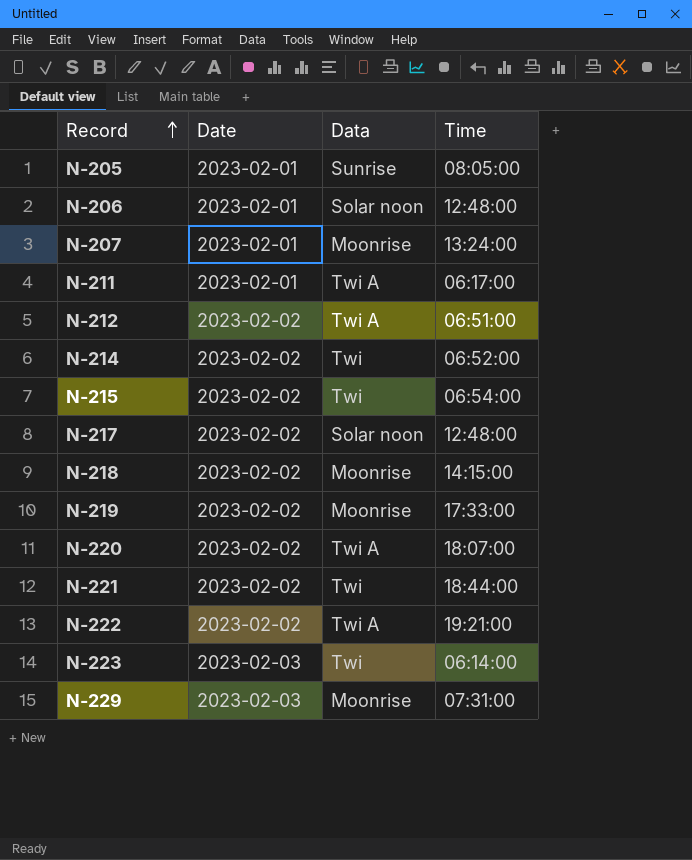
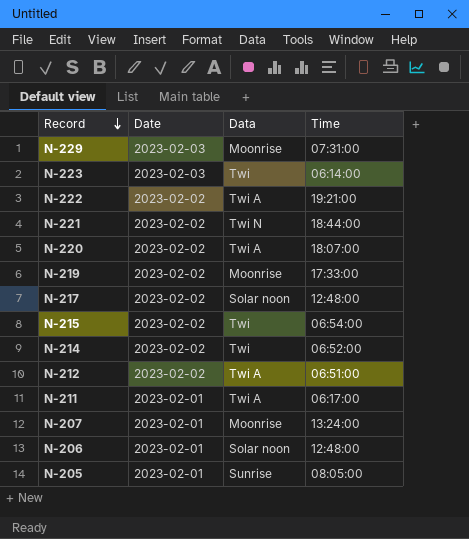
row order: Record ascending -> Record descending
row N-218: 2023-02-02 | Moonrise | 14:15:00 -> none
N-221 | Data: Twi -> Twi N

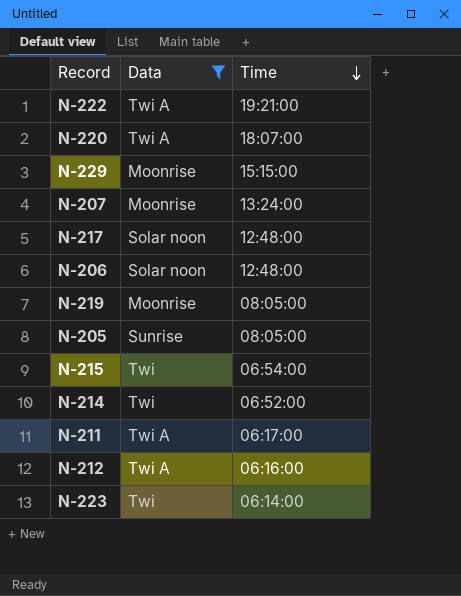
filter: none -> Data != Twi N
row order: Record descending -> Time descending
column Date | position: 2 -> none
N-229 | Time: 07:31:00 -> 15:15:00
N-219 | Time: 17:33:00 -> 08:05:00
N-212 | Time: 06:51:00 -> 06:16:00

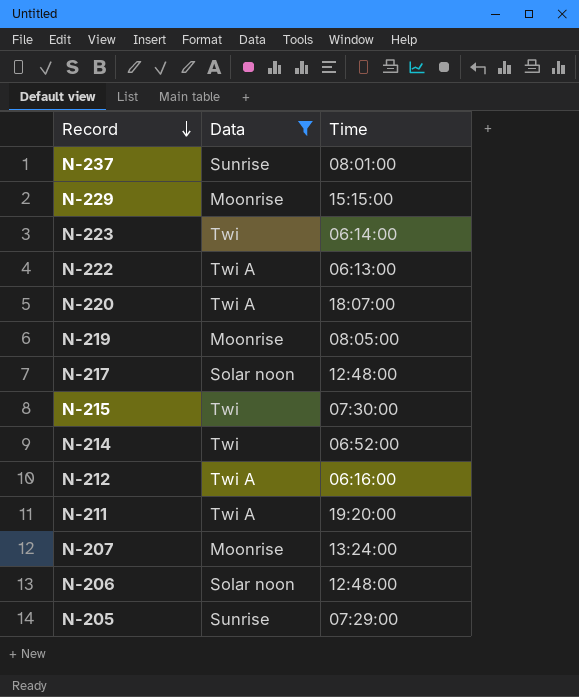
row order: Time descending -> Record descending
row N-237: none -> Sunrise | 08:01:00
N-222 | Time: 19:21:00 -> 06:13:00
N-215 | Time: 06:54:00 -> 07:30:00
N-211 | Time: 06:17:00 -> 19:20:00
N-205 | Time: 08:05:00 -> 07:29:00

